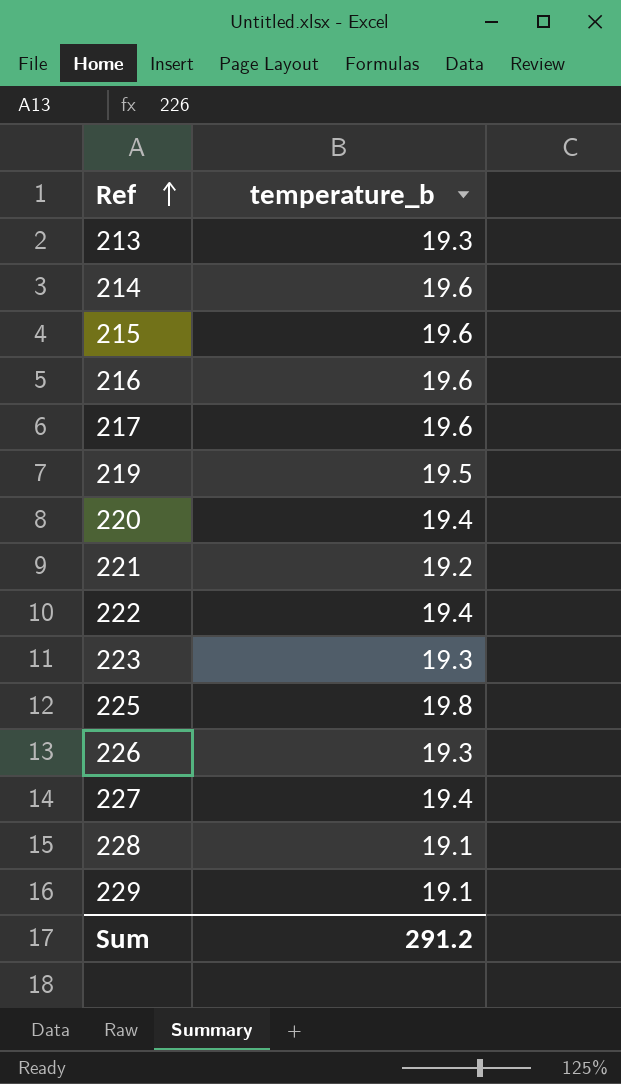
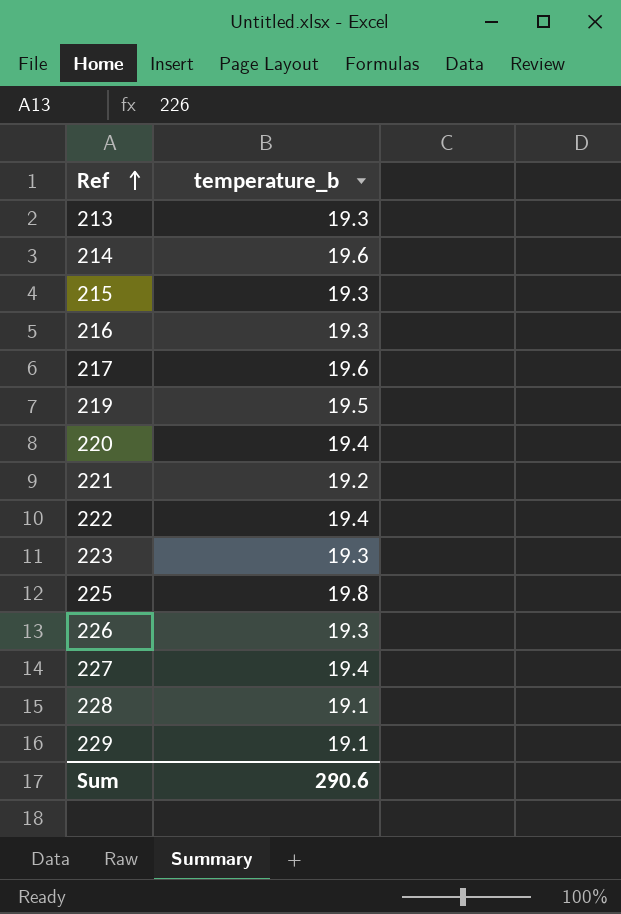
215 | temperature_b: 19.6 -> 19.3
216 | temperature_b: 19.6 -> 19.3
Sum | temperature_b: 291.2 -> 290.6

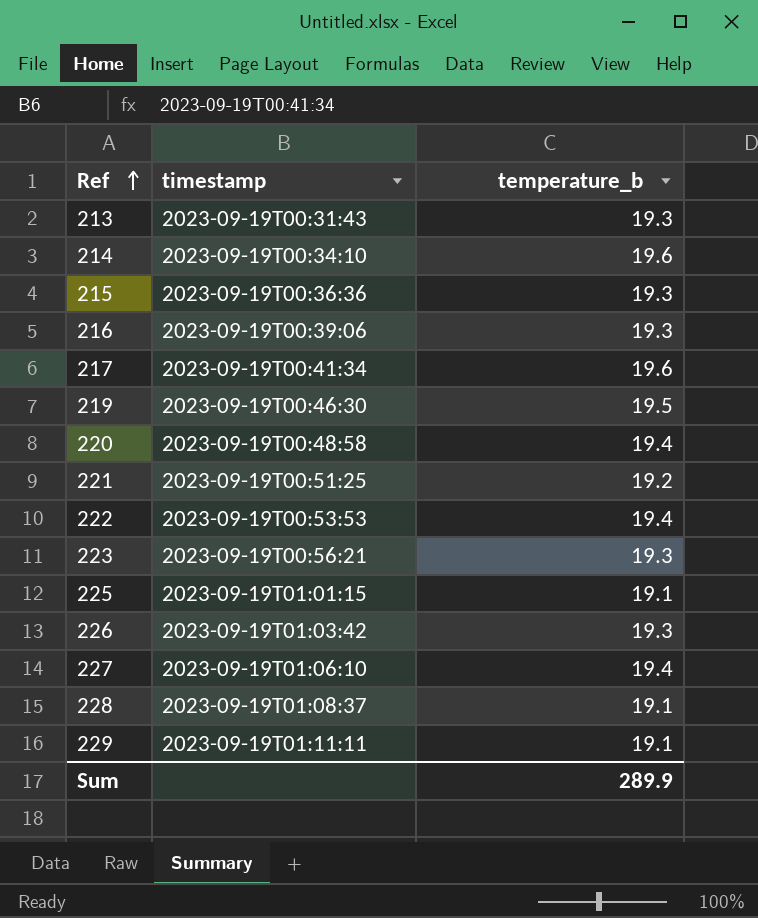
column timestamp | position: none -> 2
225 | temperature_b: 19.8 -> 19.1
Sum | temperature_b: 290.6 -> 289.9

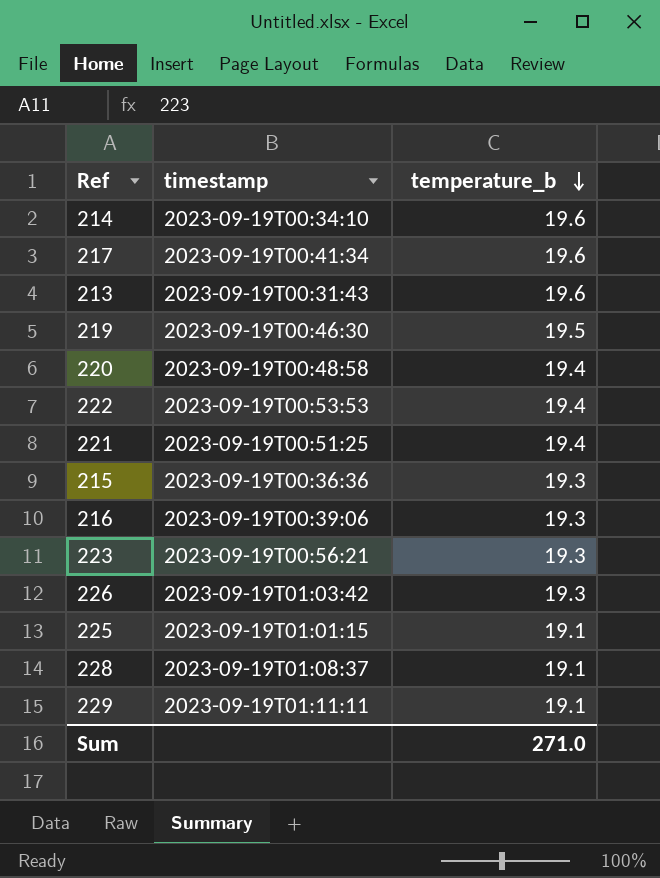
row order: Ref ascending -> temperature_b descending
row 227: 2023-09-19T01:06:10 | 19.4 -> none
213 | temperature_b: 19.3 -> 19.6
221 | temperature_b: 19.2 -> 19.4
Sum | temperature_b: 289.9 -> 271.0

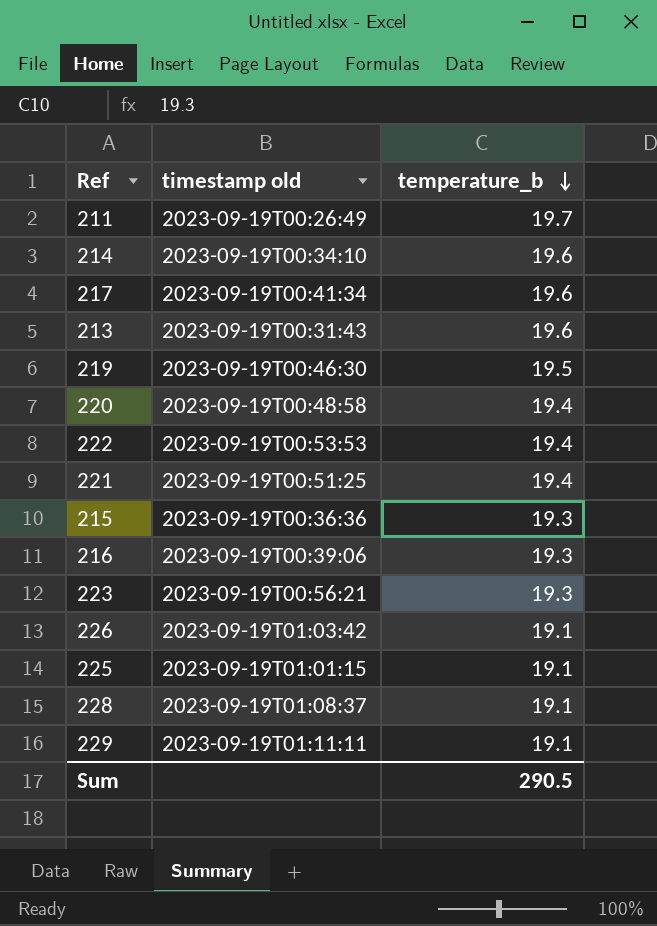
column name: timestamp -> timestamp old
row 211: none -> 2023-09-19T00:26:49 | 19.7
226 | temperature_b: 19.3 -> 19.1
Sum | temperature_b: 271.0 -> 290.5

